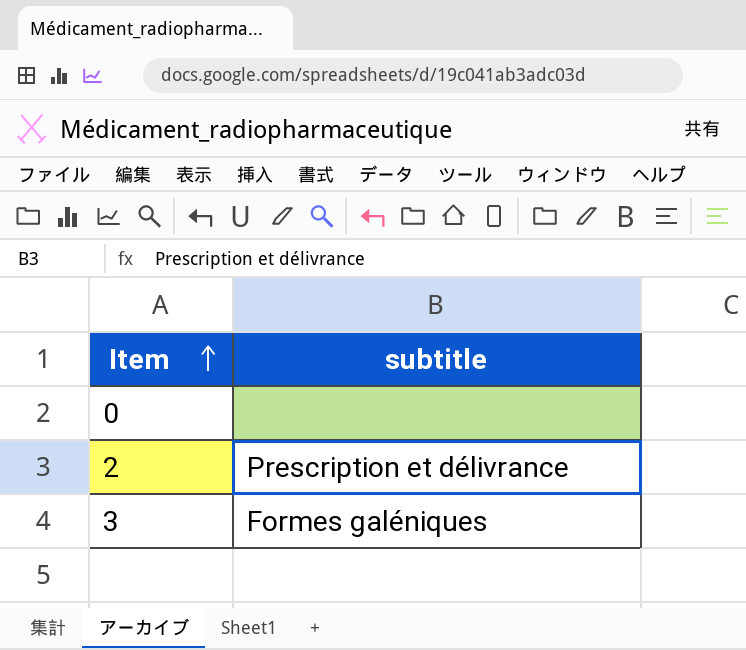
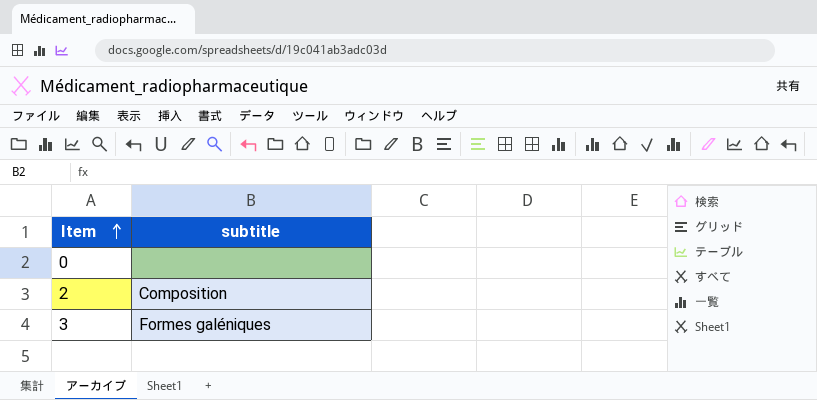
2 | subtitle: Prescription et délivrance -> Composition

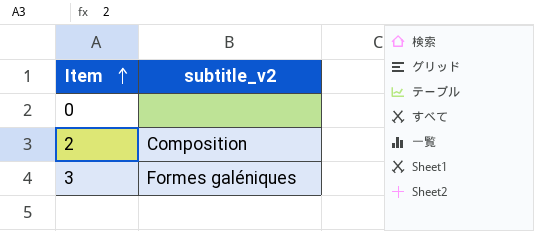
column name: subtitle -> subtitle_v2

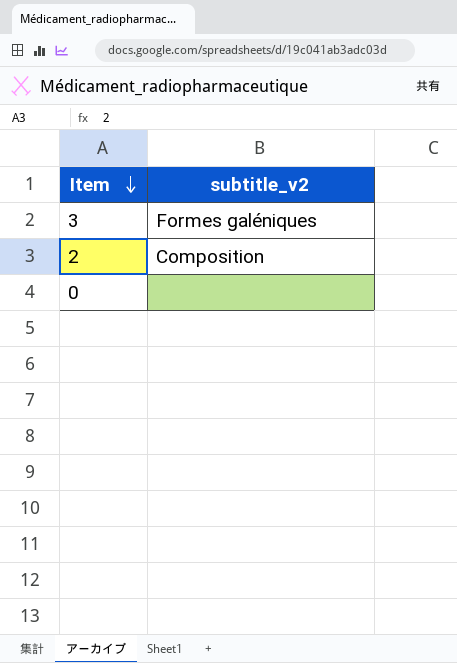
row order: Item ascending -> Item descending

